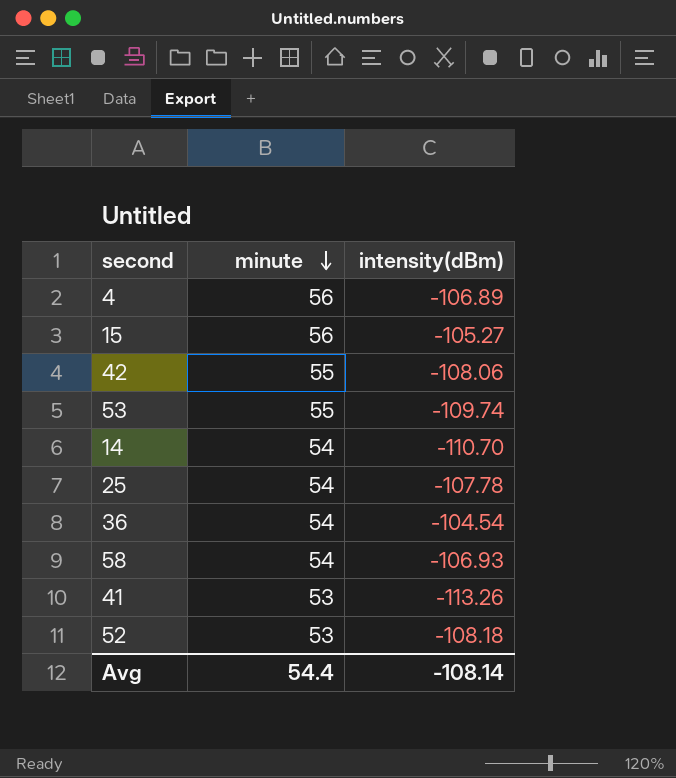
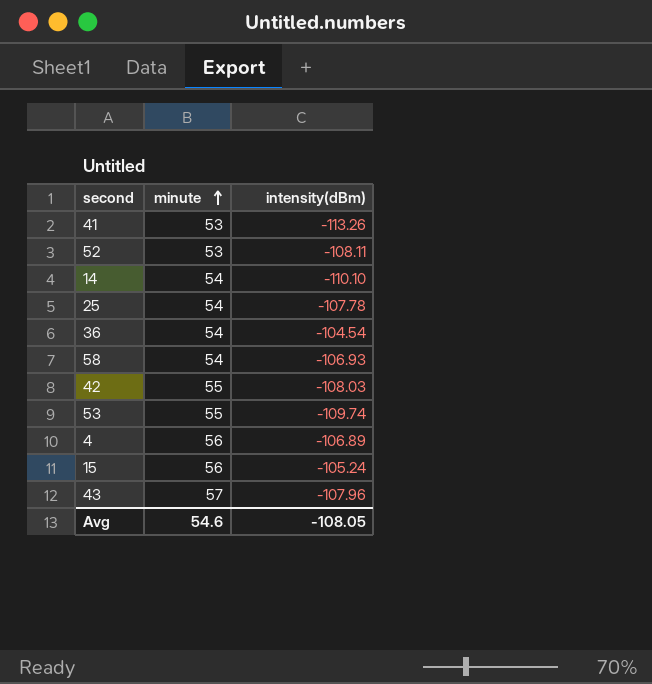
row order: minute descending -> minute ascending
52 | intensity(dBm): -108.18 -> -108.11
14 | intensity(dBm): -110.70 -> -110.10
42 | intensity(dBm): -108.06 -> -108.03
15 | intensity(dBm): -105.27 -> -105.24
row 43: none -> 57 | -107.96
Avg | minute: 54.4 -> 54.6
Avg | intensity(dBm): -108.14 -> -108.05

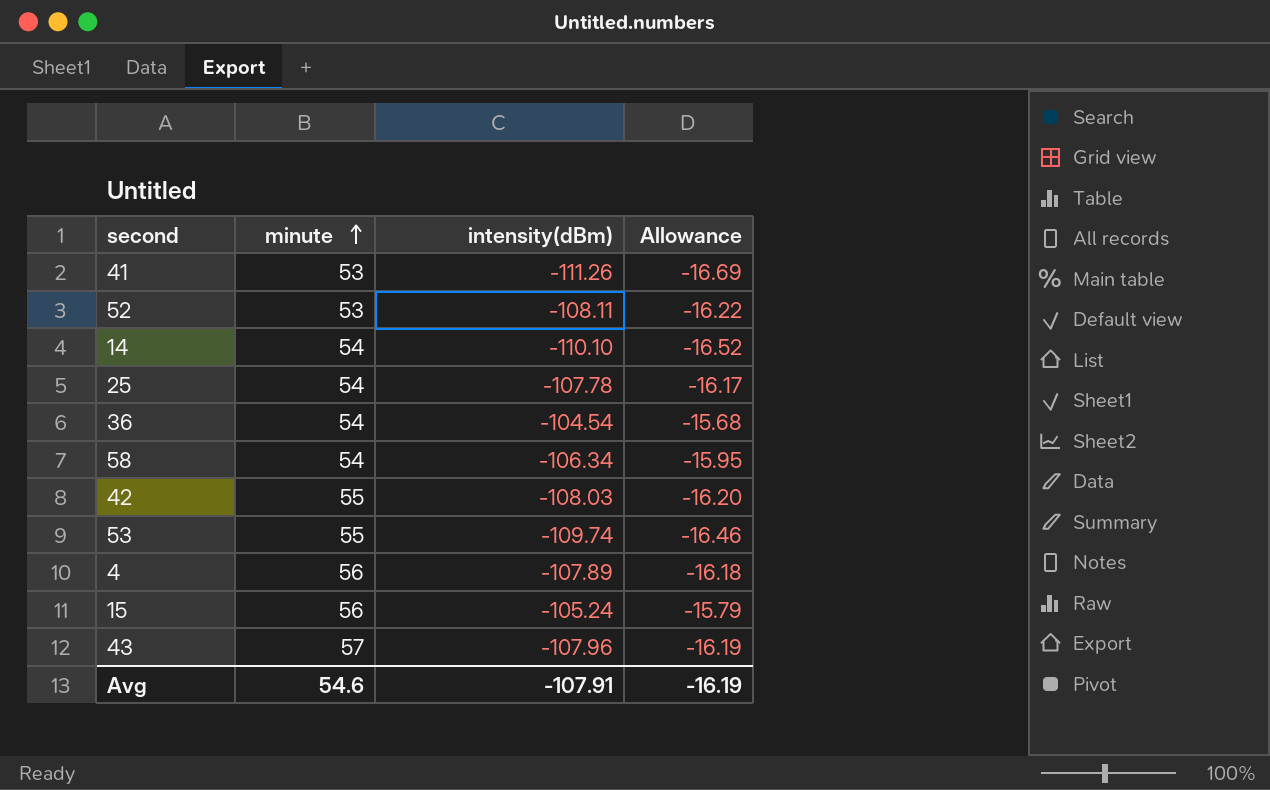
column Allowance | formula: none -> [intensity(dBm)] * 0.15
41 | intensity(dBm): -113.26 -> -111.26
58 | intensity(dBm): -106.93 -> -106.34
4 | intensity(dBm): -106.89 -> -107.89
Avg | intensity(dBm): -108.05 -> -107.91

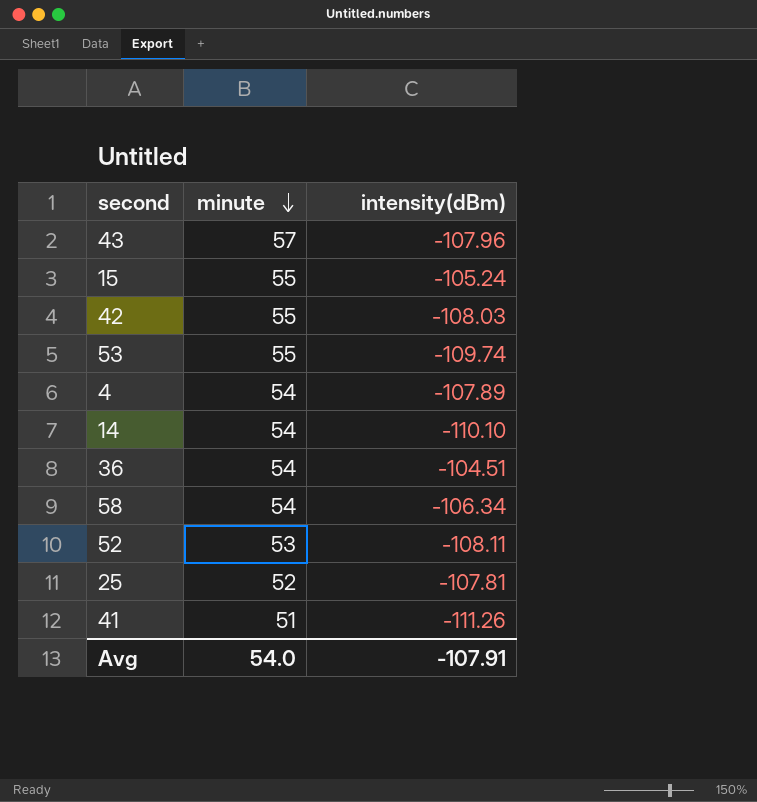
row order: minute ascending -> minute descending
column Allowance | formula: [intensity(dBm)] * 0.15 -> none
15 | minute: 56 -> 55
4 | minute: 56 -> 54
36 | intensity(dBm): -104.54 -> -104.51
25 | minute: 54 -> 52
25 | intensity(dBm): -107.78 -> -107.81
41 | minute: 53 -> 51
Avg | minute: 54.6 -> 54.0

